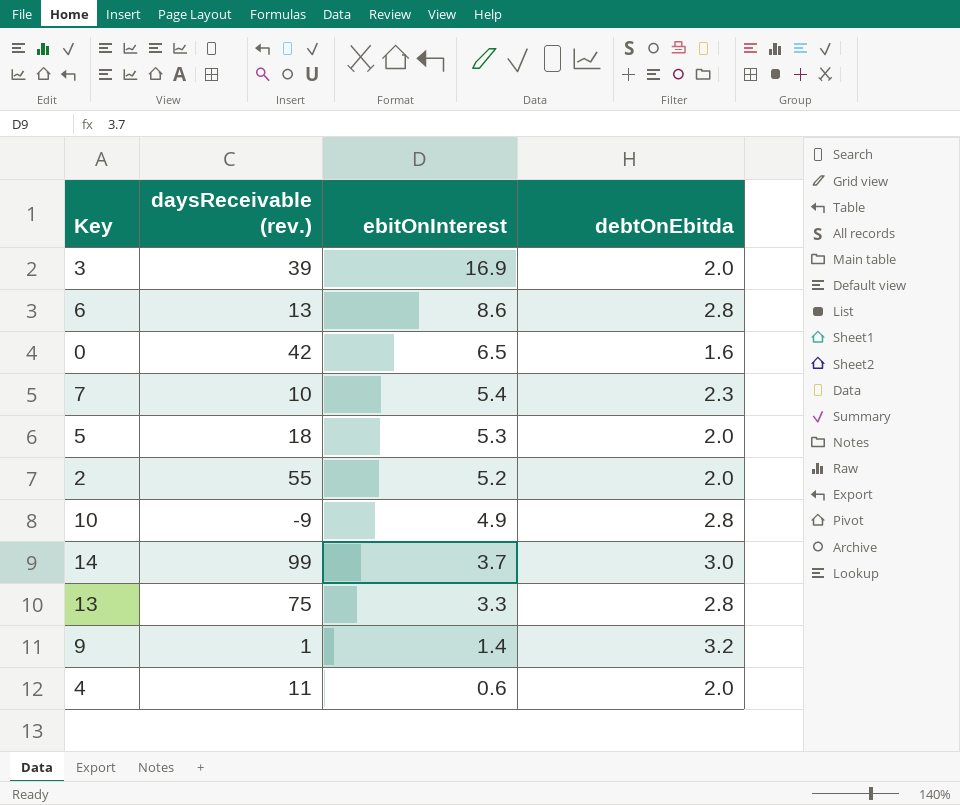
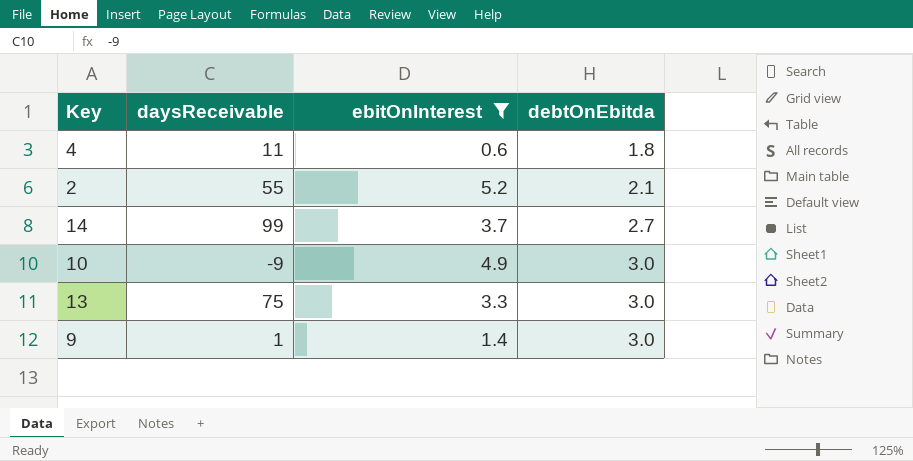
filter: none -> ebitOnInterest <= 5.2
row order: ebitOnInterest descending -> debtOnEbitda ascending
column name: daysReceivable (rev.) -> daysReceivable
4 | debtOnEbitda: 2.0 -> 1.8
2 | debtOnEbitda: 2.0 -> 2.1
14 | debtOnEbitda: 3.0 -> 2.7
10 | debtOnEbitda: 2.8 -> 3.0
13 | debtOnEbitda: 2.8 -> 3.0
9 | debtOnEbitda: 3.2 -> 3.0

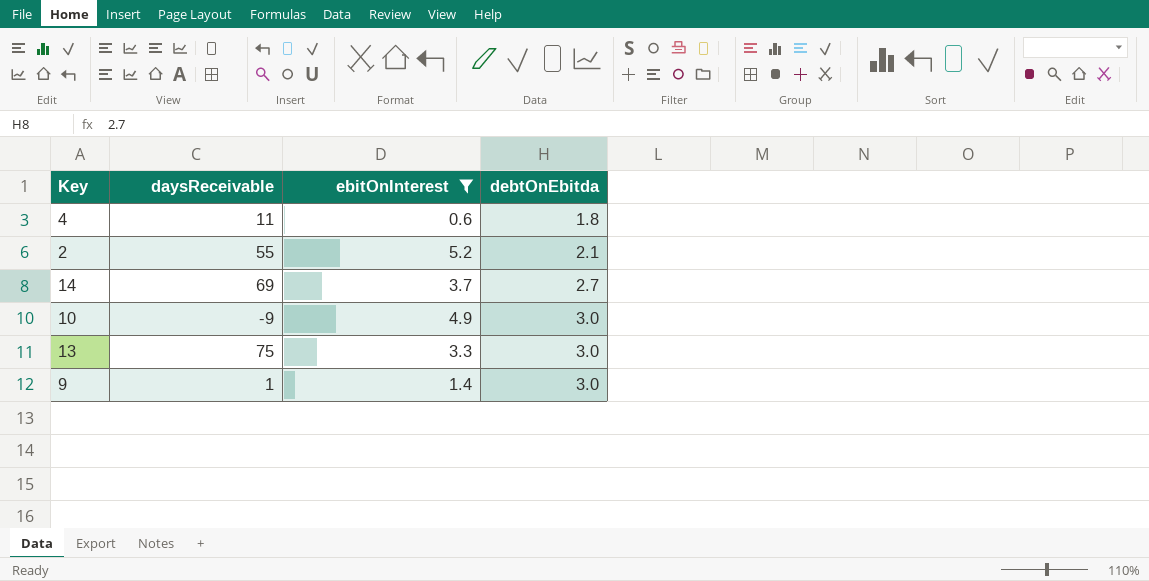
14 | daysReceivable: 99 -> 69

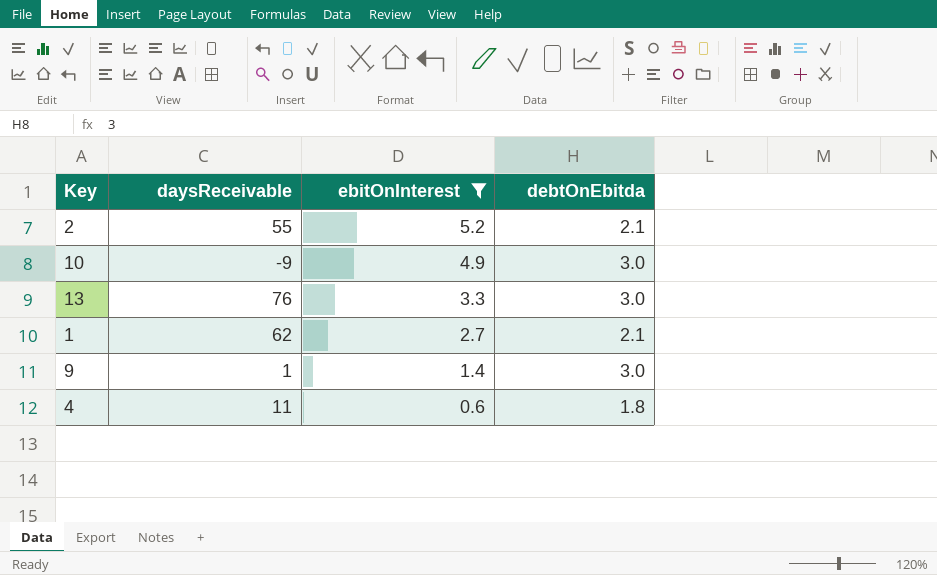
row order: debtOnEbitda ascending -> ebitOnInterest descending
row 14: 69 | 3.7 | 2.7 -> none
13 | daysReceivable: 75 -> 76
row 1: none -> 62 | 2.7 | 2.1

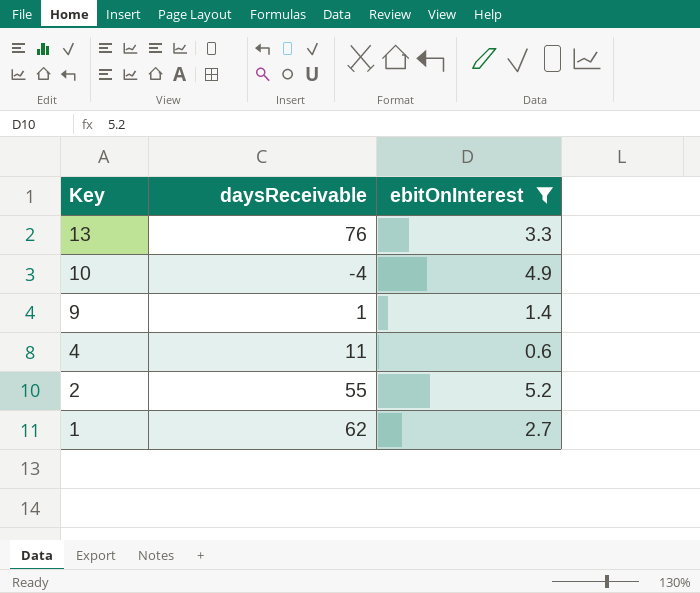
row order: ebitOnInterest descending -> Key descending
column debtOnEbitda | position: 4 -> none
10 | daysReceivable: -9 -> -4

